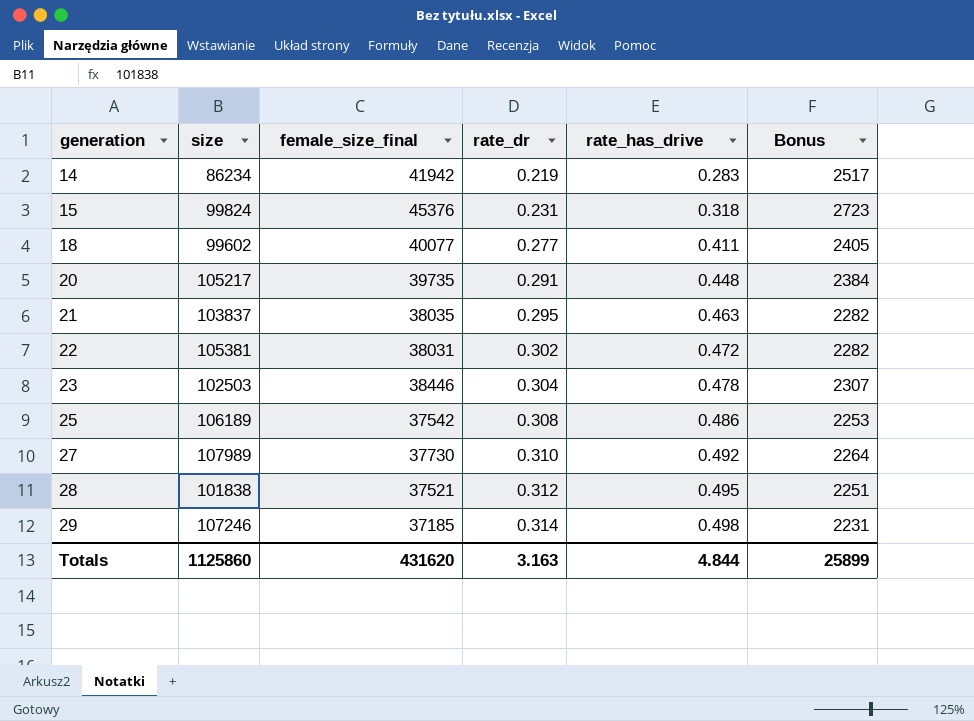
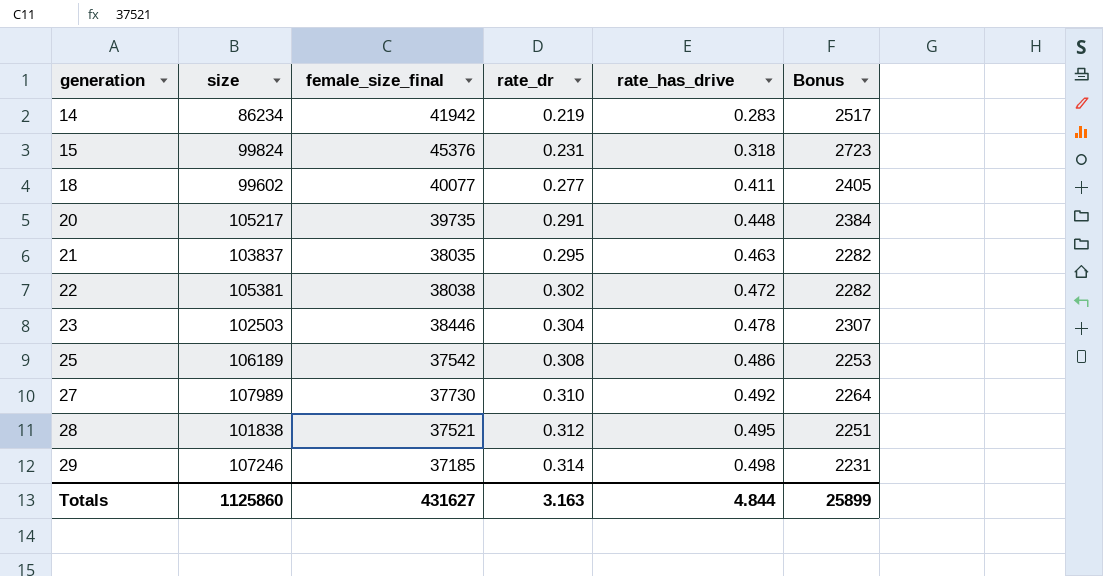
22 | female_size_final: 38031 -> 38038
Totals | female_size_final: 431620 -> 431627

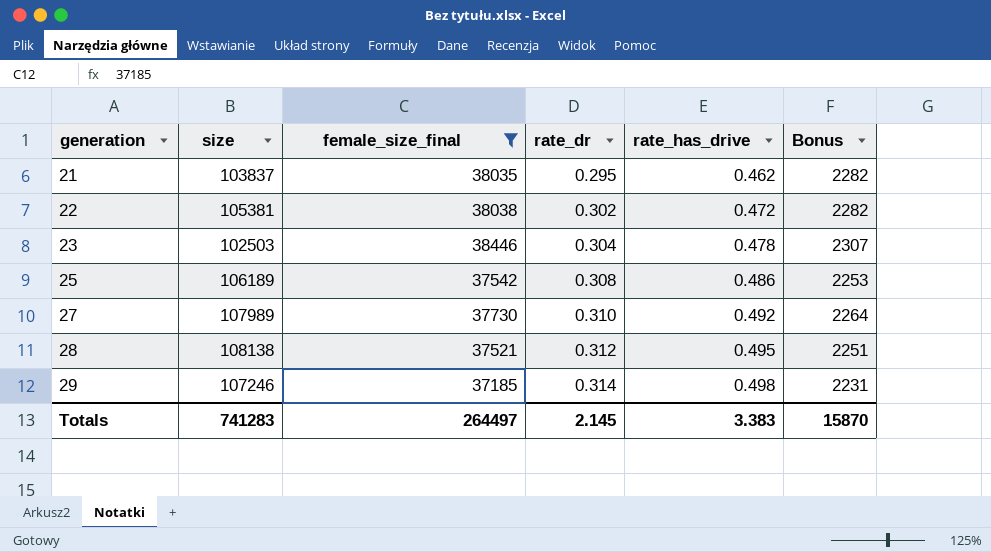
filter: none -> female_size_final <= 38446
21 | rate_has_drive: 0.463 -> 0.462
28 | size: 101838 -> 108138
Totals | size: 1125860 -> 741283
Totals | female_size_final: 431627 -> 264497
Totals | rate_dr: 3.163 -> 2.145
Totals | rate_has_drive: 4.844 -> 3.383
Totals | Bonus: 25899 -> 15870

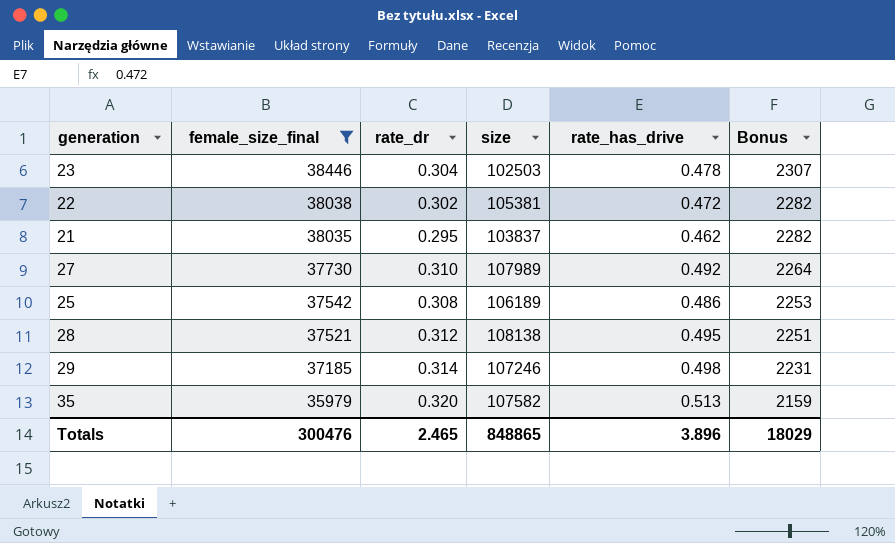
row order: generation ascending -> female_size_final descending
column size | position: 2 -> 4
row 35: none -> 35979 | 0.320 | 107582 | 0.513 | 2159
Totals | female_size_final: 264497 -> 300476
Totals | rate_dr: 2.145 -> 2.465
Totals | size: 741283 -> 848865
Totals | rate_has_drive: 3.383 -> 3.896
Totals | Bonus: 15870 -> 18029

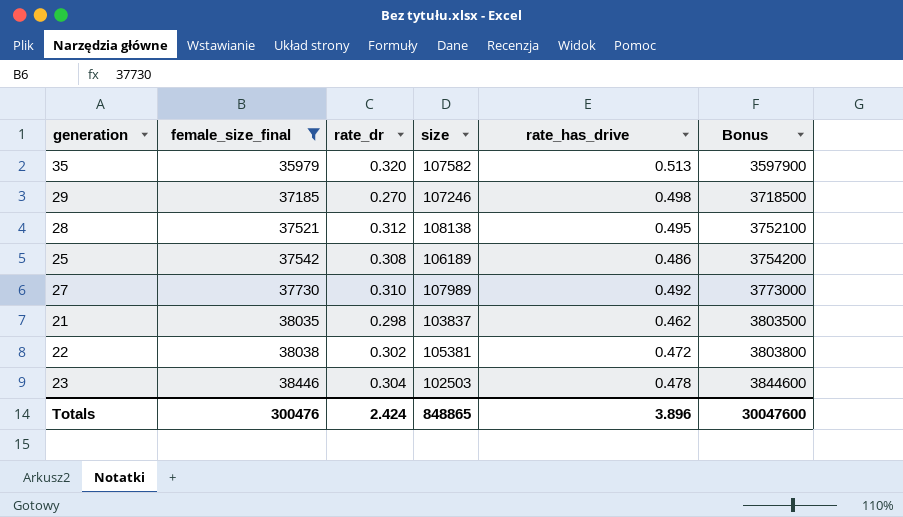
row order: female_size_final descending -> female_size_final ascending
column Bonus | formula: [female_size_final] * 0.06 -> [female_size_final] * 100
29 | rate_dr: 0.314 -> 0.270
21 | rate_dr: 0.295 -> 0.298
Totals | rate_dr: 2.465 -> 2.424
Totals | Bonus: 18029 -> 30047600

